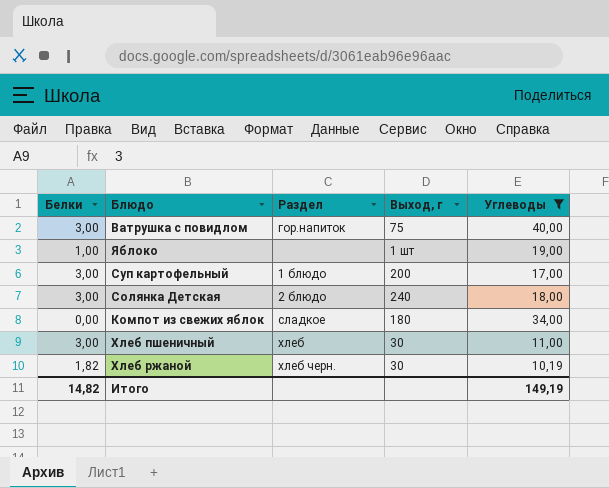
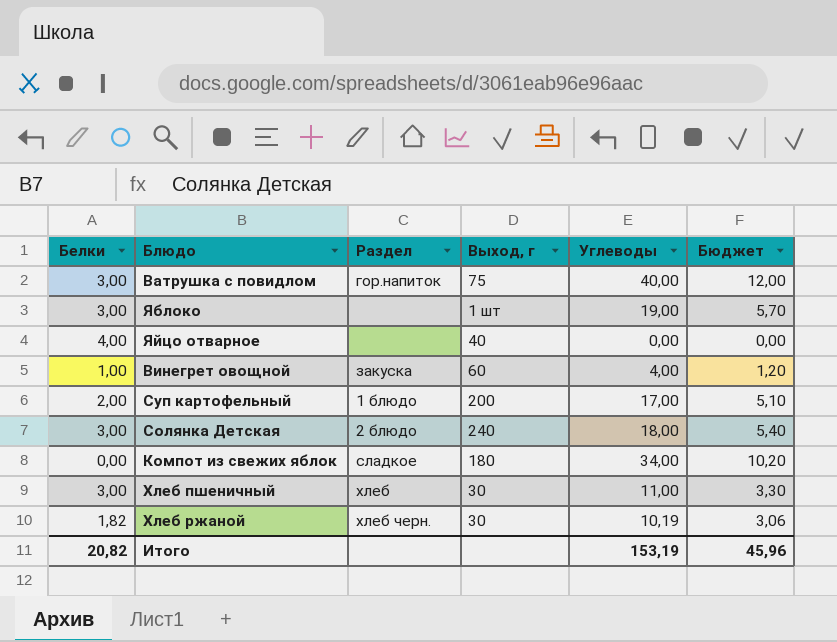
filter: Углеводы >= 10,19 -> none
column Бюджет | formula: none -> [Углеводы] * 0,3
Яблоко | Белки: 1,00 -> 3,00
Суп картофельный | Белки: 3,00 -> 2,00
Итого | Белки: 14,82 -> 20,82
Итого | Углеводы: 149,19 -> 153,19

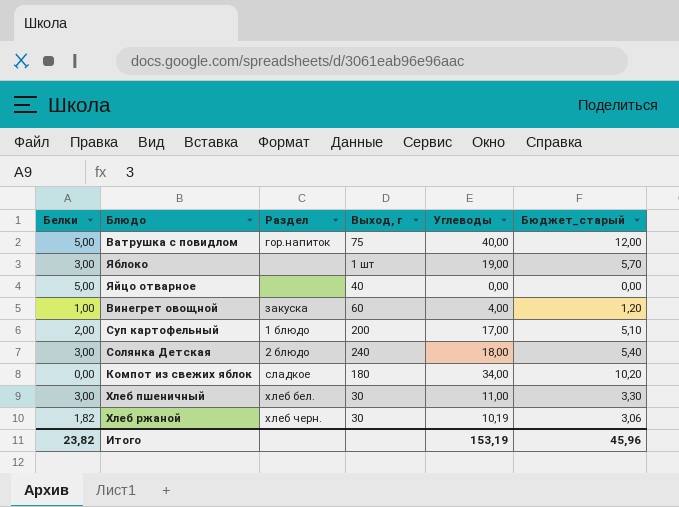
column name: Бюджет -> Бюджет_старый
Ватрушка с повидлом | Белки: 3,00 -> 5,00
Яйцо отварное | Белки: 4,00 -> 5,00
Хлеб пшеничный | Раздел: хлеб -> хлеб бел.
Итого | Белки: 20,82 -> 23,82

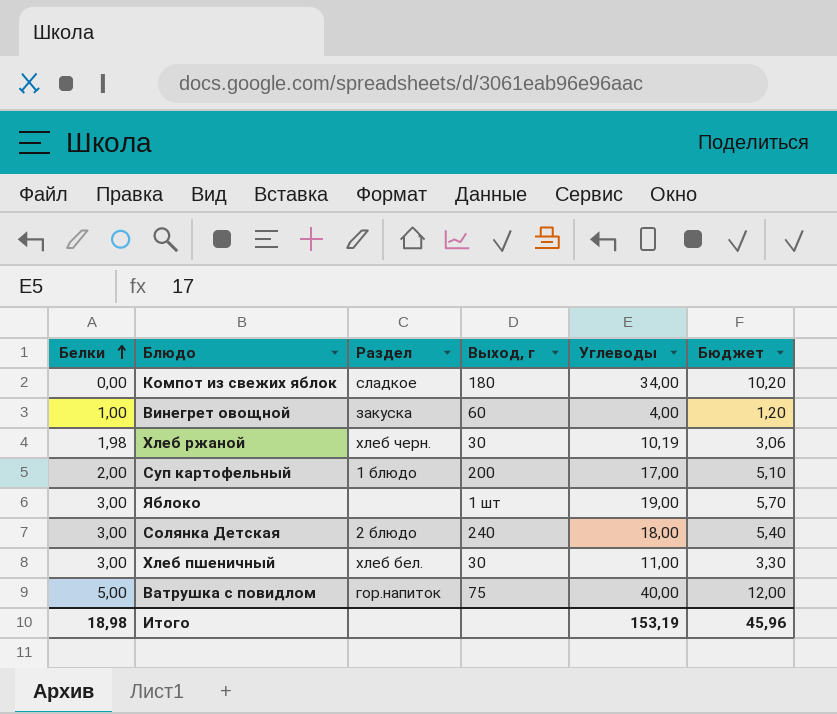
row order: none -> Белки ascending
column name: Бюджет_старый -> Бюджет
row Яйцо отварное: 5,00 | none | 40 | 0,00 | 0,00 -> none
Хлеб ржаной | Белки: 1,82 -> 1,98
Итого | Белки: 23,82 -> 18,98

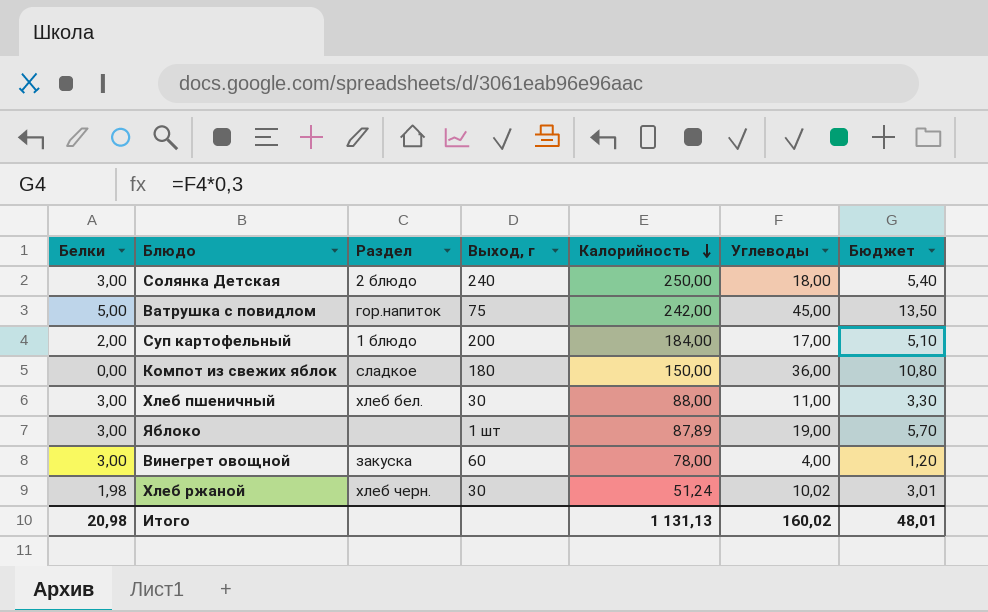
row order: Белки ascending -> Калорийность descending
column Калорийность | position: none -> 5
Ватрушка с повидлом | Углеводы: 40,00 -> 45,00
Ватрушка с повидлом | Бюджет: 12,00 -> 13,50
Компот из свежих яблок | Углеводы: 34,00 -> 36,00
Компот из свежих яблок | Бюджет: 10,20 -> 10,80
Винегрет овощной | Белки: 1,00 -> 3,00
Хлеб ржаной | Углеводы: 10,19 -> 10,02
Хлеб ржаной | Бюджет: 3,06 -> 3,01
Итого | Белки: 18,98 -> 20,98
Итого | Углеводы: 153,19 -> 160,02
Итого | Бюджет: 45,96 -> 48,01

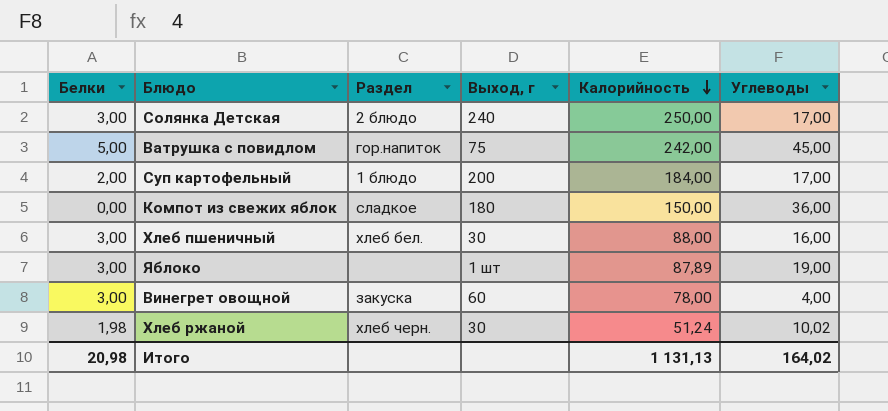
column Бюджет | formula: [Углеводы] * 0,3 -> none
Солянка Детская | Углеводы: 18,00 -> 17,00
Хлеб пшеничный | Углеводы: 11,00 -> 16,00
Итого | Углеводы: 160,02 -> 164,02

